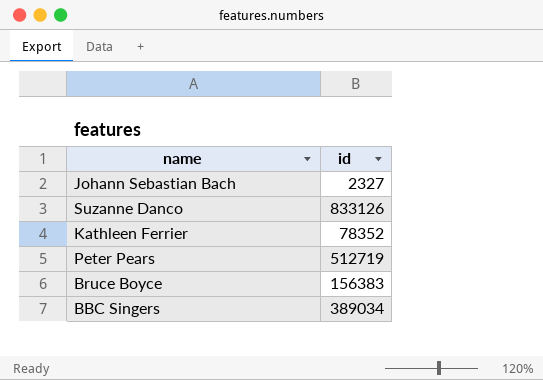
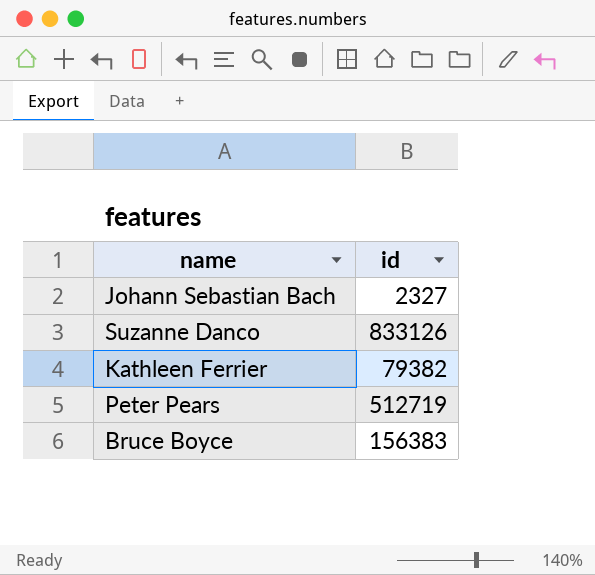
row BBC Singers: 389034 -> none
Kathleen Ferrier | id: 78352 -> 79382

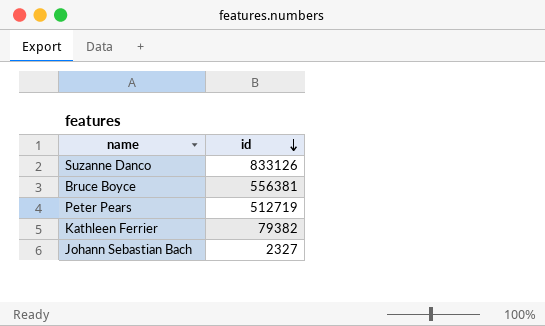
row order: none -> id descending
Bruce Boyce | id: 156383 -> 556381

